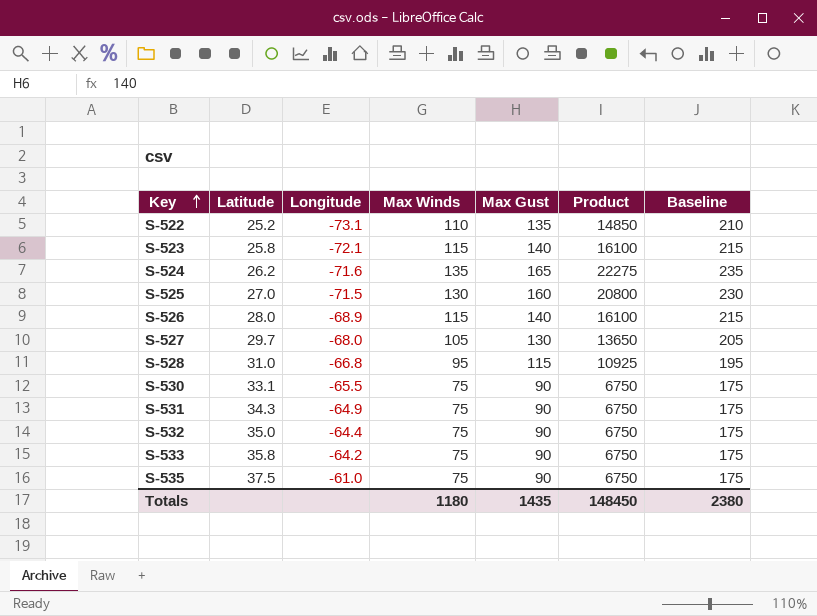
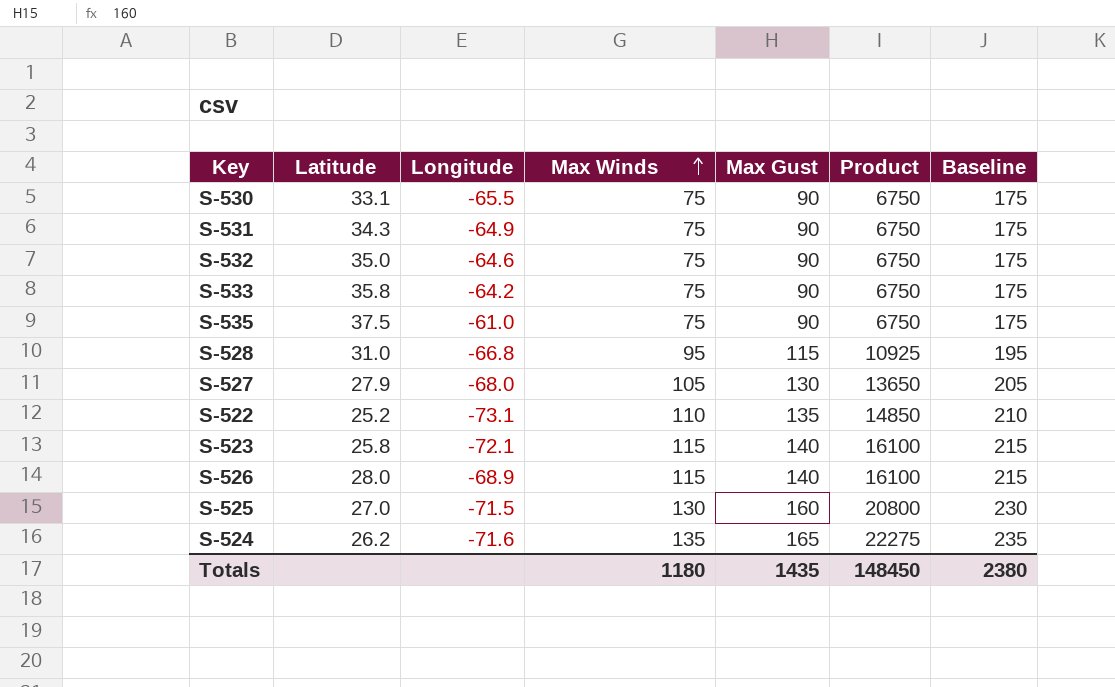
row order: Key ascending -> Max Winds ascending
S-532 | Longitude: -64.4 -> -64.6
S-527 | Latitude: 29.7 -> 27.9

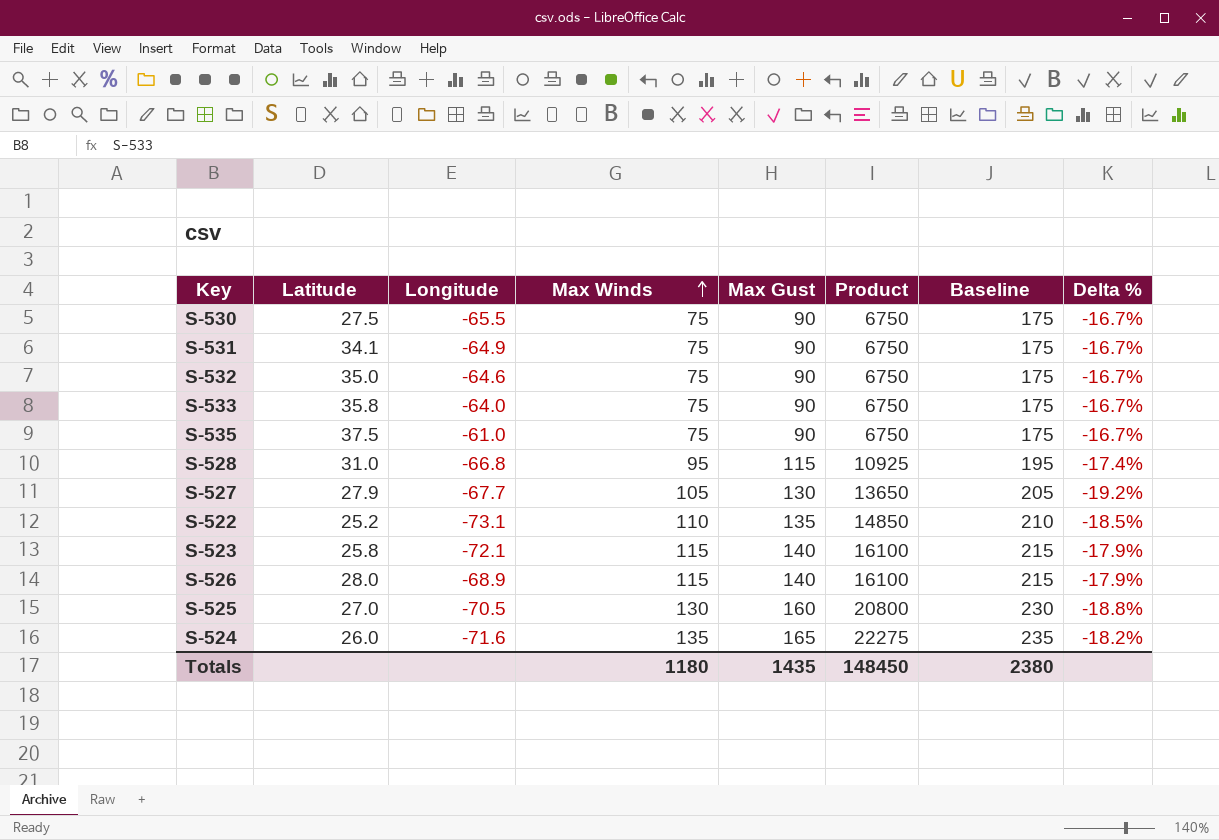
column Delta % | formula: none -> ([Max Winds] - [Max Gust]) / [Max Gust]
S-530 | Latitude: 33.1 -> 27.5
S-531 | Latitude: 34.3 -> 34.1
S-533 | Longitude: -64.2 -> -64.0
S-527 | Longitude: -68.0 -> -67.7
S-525 | Longitude: -71.5 -> -70.5
S-524 | Latitude: 26.2 -> 26.0

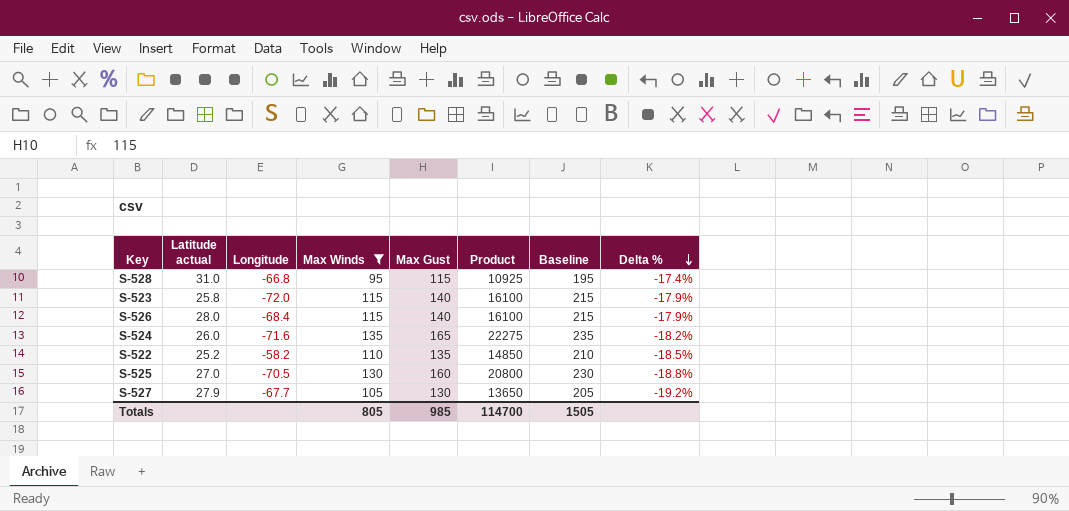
filter: none -> Max Winds != 75
row order: Max Winds ascending -> Delta % descending
column name: Latitude -> Latitude actual
S-523 | Longitude: -72.1 -> -72.0
S-526 | Longitude: -68.9 -> -68.4
S-522 | Longitude: -73.1 -> -58.2
Totals | Max Winds: 1180 -> 805
Totals | Max Gust: 1435 -> 985
Totals | Product: 148450 -> 114700
Totals | Baseline: 2380 -> 1505

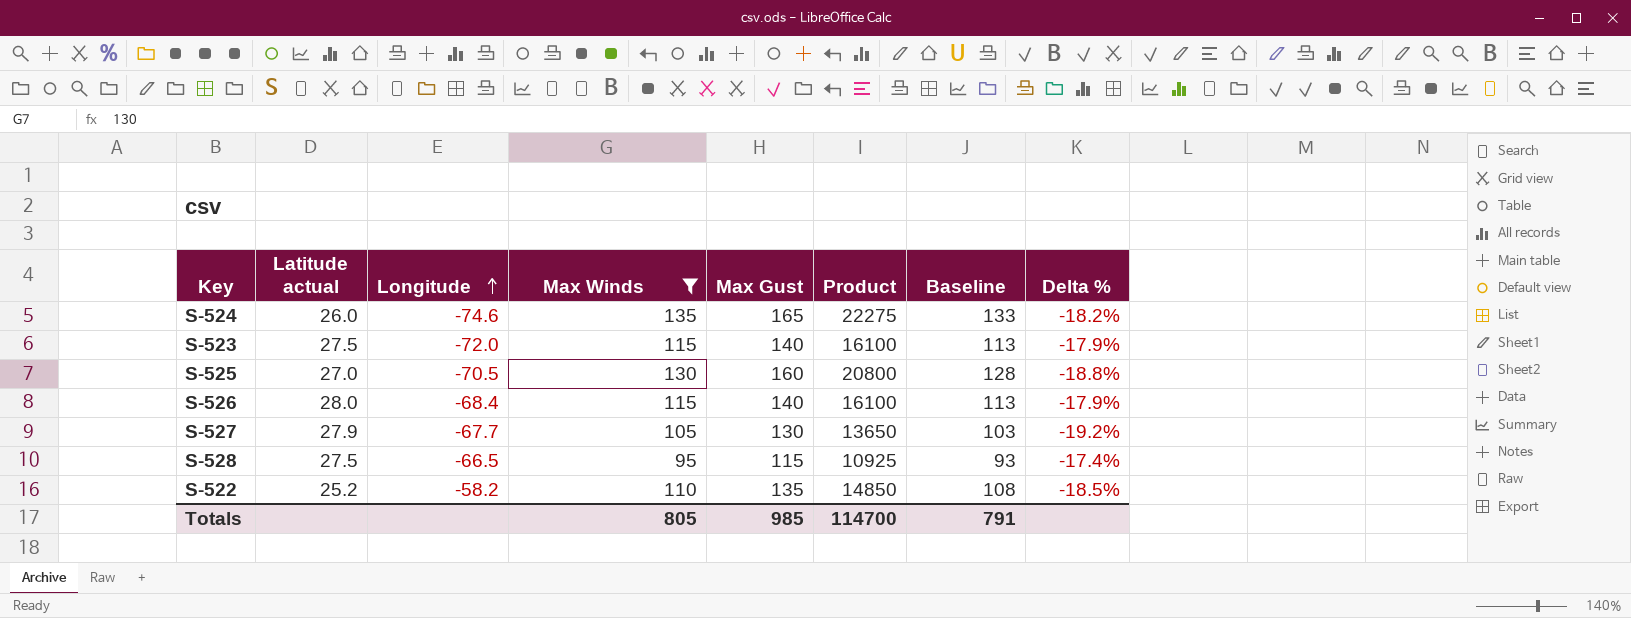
row order: Delta % descending -> Longitude ascending
column Baseline | formula: [Max Winds] + 100 -> [Max Winds] - 2
S-524 | Longitude: -71.6 -> -74.6
S-523 | Latitude actual: 25.8 -> 27.5
S-528 | Latitude actual: 31.0 -> 27.5
S-528 | Longitude: -66.8 -> -66.5
Totals | Baseline: 1505 -> 791

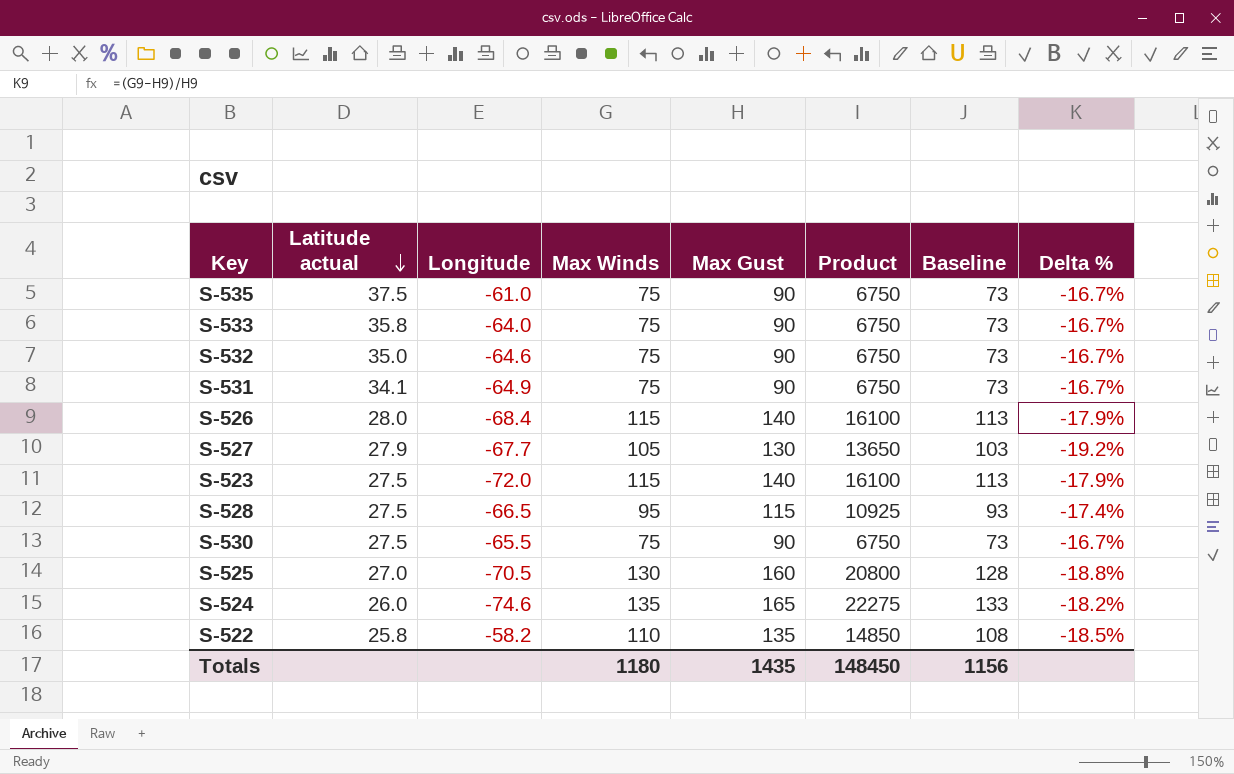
filter: Max Winds != 75 -> none
row order: Longitude ascending -> Latitude actual descending
S-522 | Latitude actual: 25.2 -> 25.8
Totals | Max Winds: 805 -> 1180
Totals | Max Gust: 985 -> 1435
Totals | Product: 114700 -> 148450
Totals | Baseline: 791 -> 1156

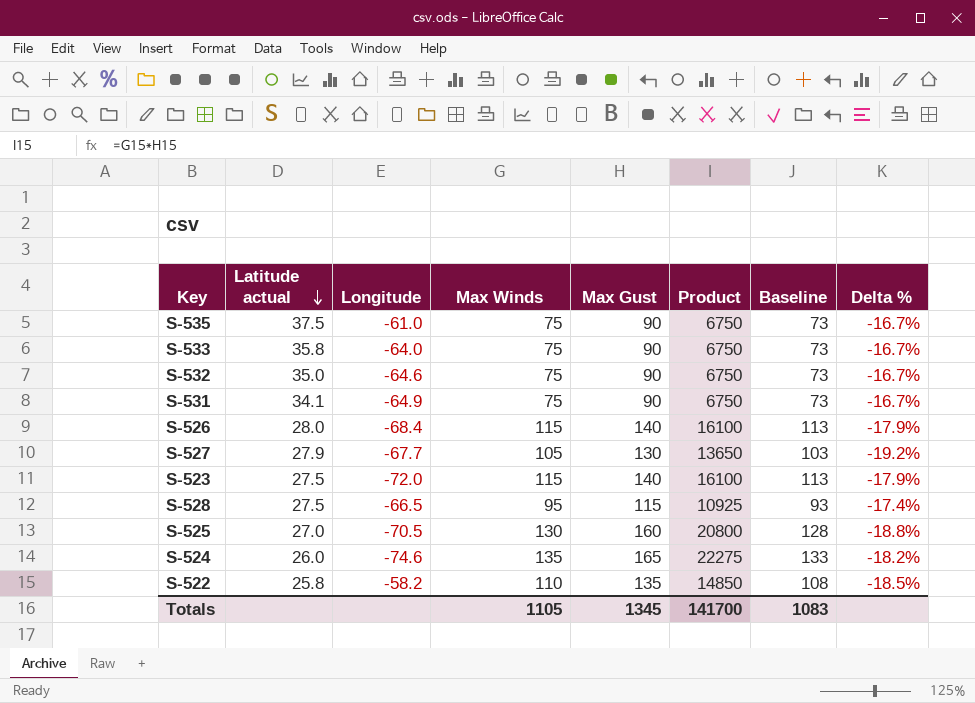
row S-530: 27.5 | -65.5 | 75 | 90 | 6750 | 73 | -16.7% -> none
Totals | Max Winds: 1180 -> 1105
Totals | Max Gust: 1435 -> 1345
Totals | Product: 148450 -> 141700
Totals | Baseline: 1156 -> 1083

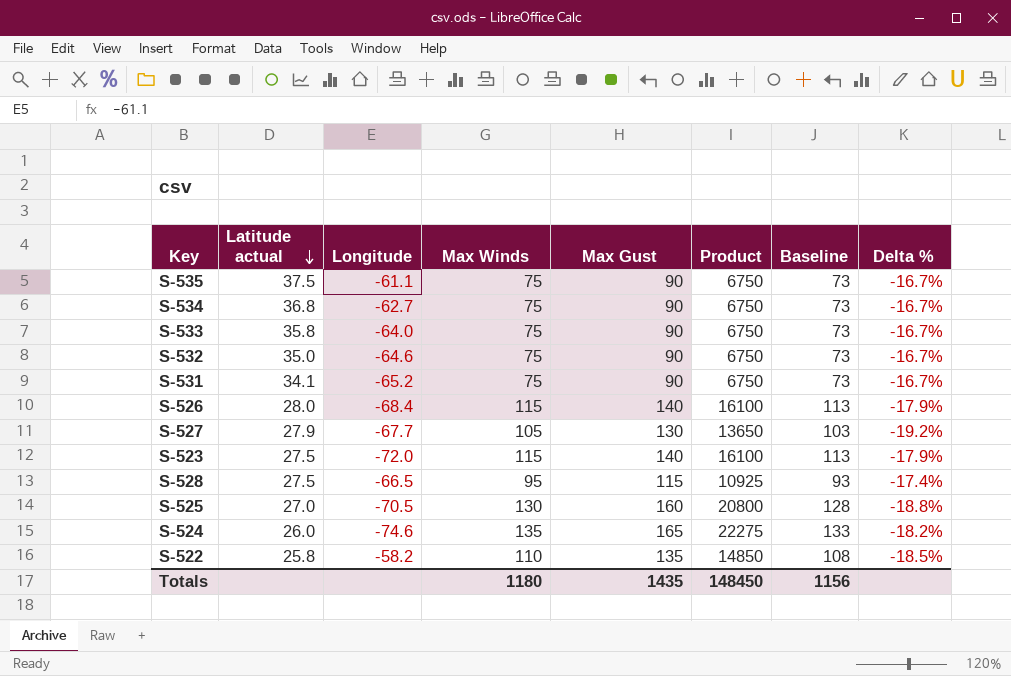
S-535 | Longitude: -61.0 -> -61.1
row S-534: none -> 36.8 | -62.7 | 75 | 90 | 6750 | 73 | -16.7%
S-531 | Longitude: -64.9 -> -65.2
Totals | Max Winds: 1105 -> 1180
Totals | Max Gust: 1345 -> 1435
Totals | Product: 141700 -> 148450
Totals | Baseline: 1083 -> 1156

